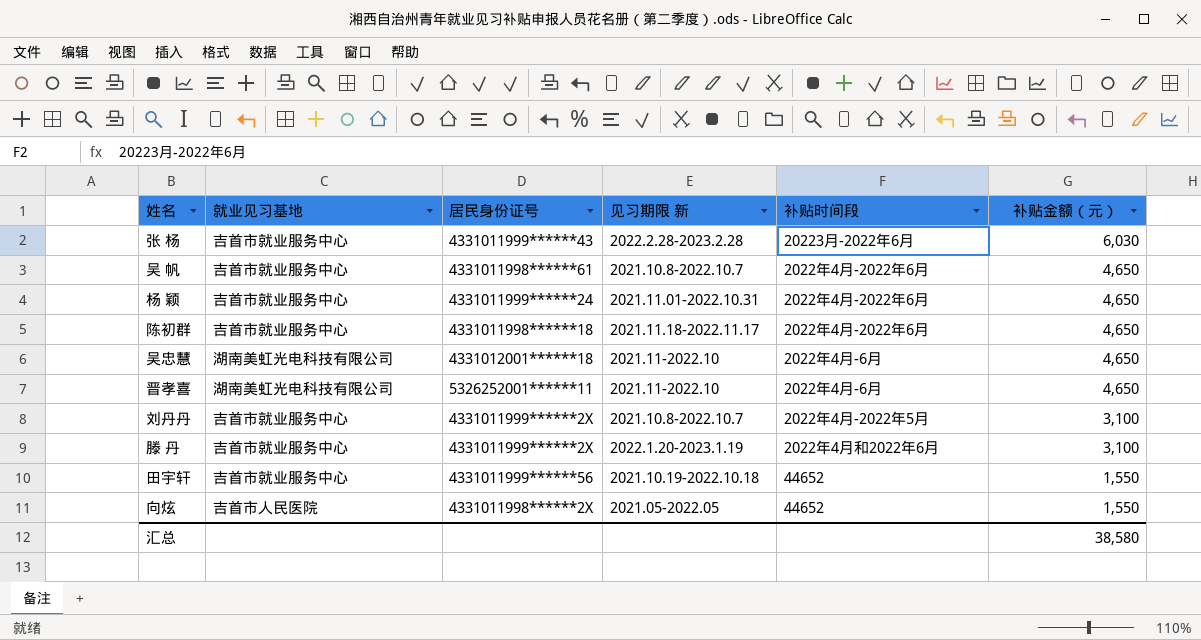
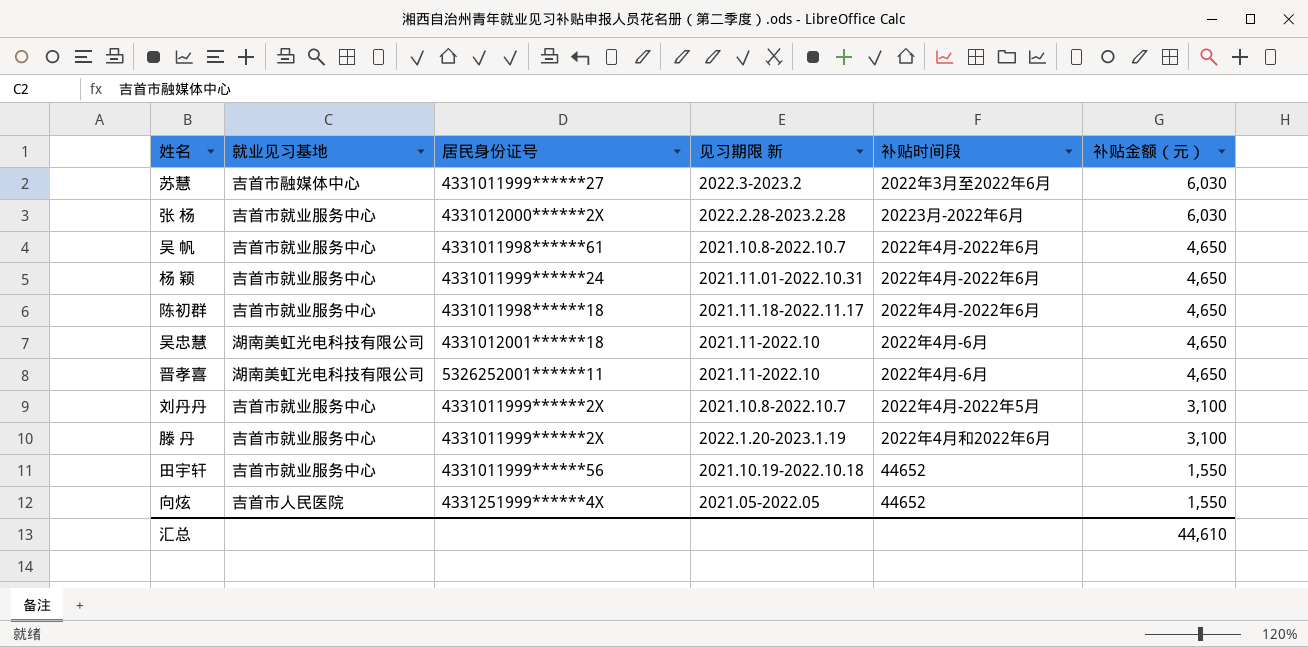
row 苏慧: none -> 吉首市融媒体中心 | 4331011999******27 | 2022.3-2023.2 | 2022年3月至2022年6月 | 6,030
张 杨 | 居民身份证号: 4331011999******43 -> 4331012000******2X
向炫 | 居民身份证号: 4331011998******2X -> 4331251999******4X
汇总 | 补贴金额（元）: 38,580 -> 44,610

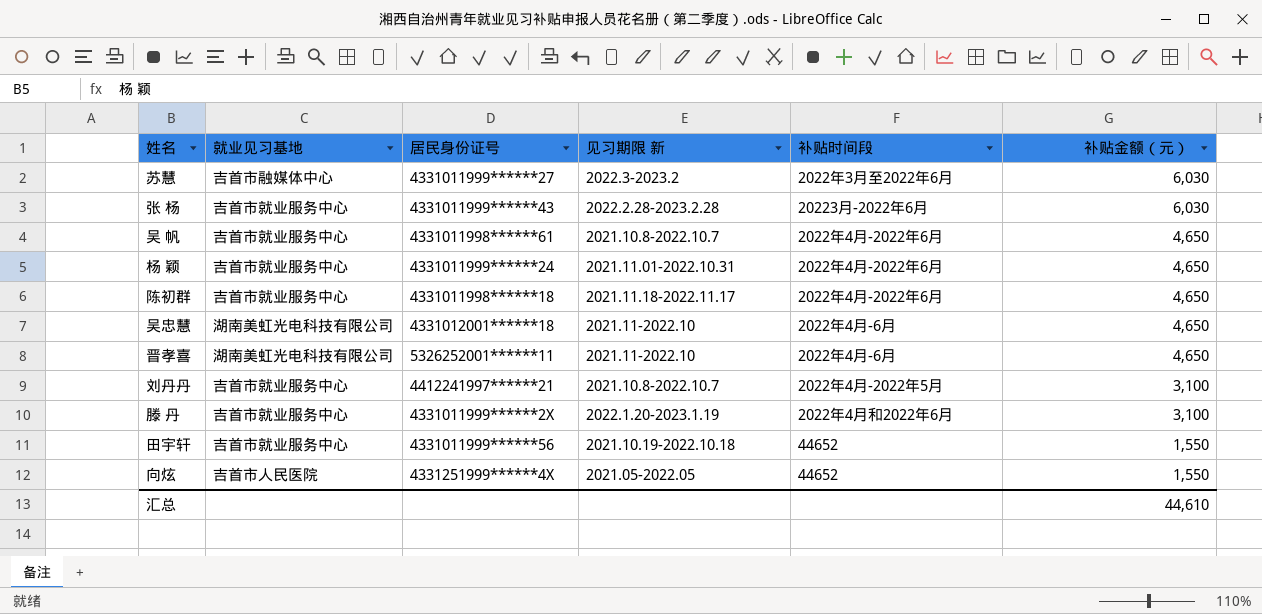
张 杨 | 居民身份证号: 4331012000******2X -> 4331011999******43
刘丹丹 | 居民身份证号: 4331011999******2X -> 4412241997******21

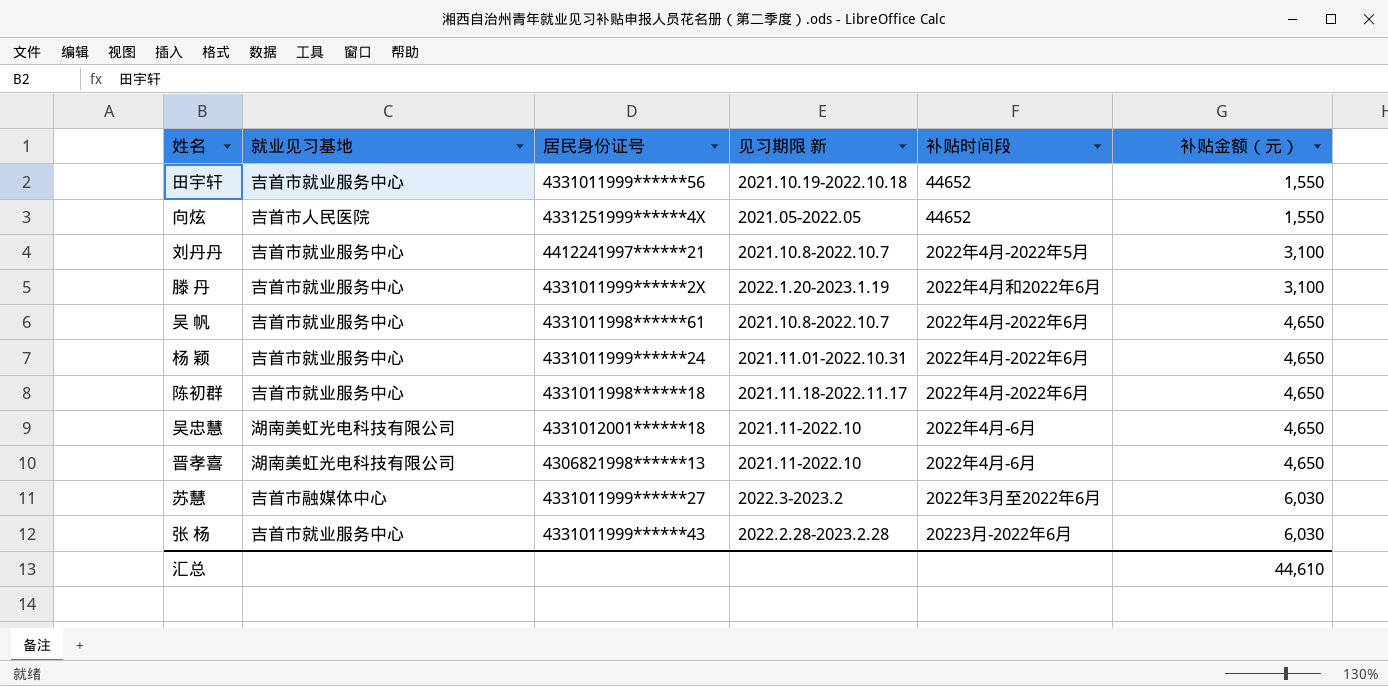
row order: 补贴金额（元） descending -> 补贴金额（元） ascending
晋孝喜 | 居民身份证号: 5326252001******11 -> 4306821998******13

